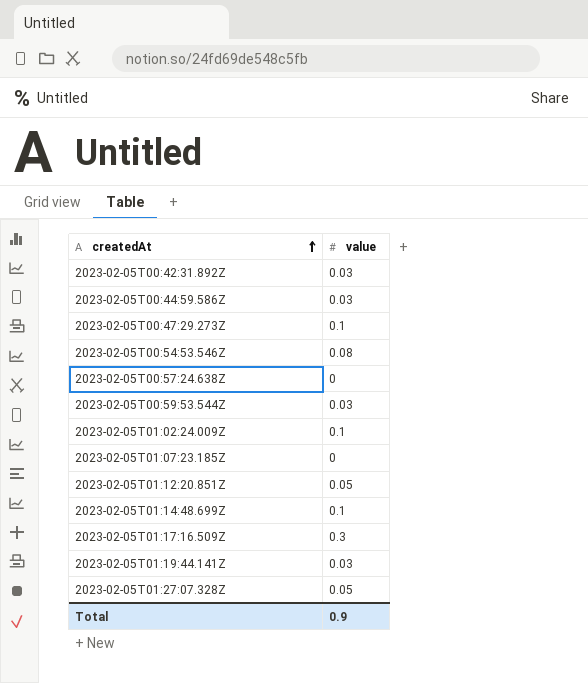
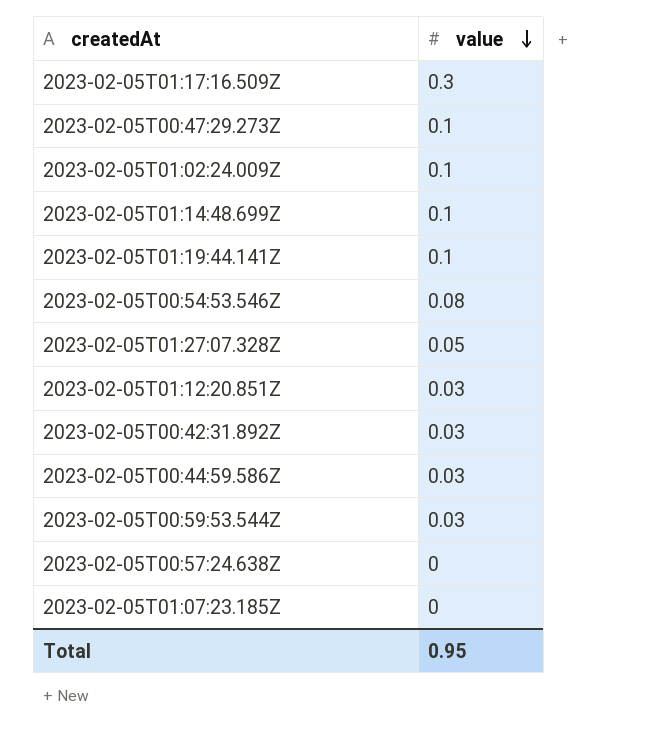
row order: createdAt ascending -> value descending
2023-02-05T01:19:44.141Z | value: 0.03 -> 0.1
2023-02-05T01:12:20.851Z | value: 0.05 -> 0.03
Total | value: 0.9 -> 0.95

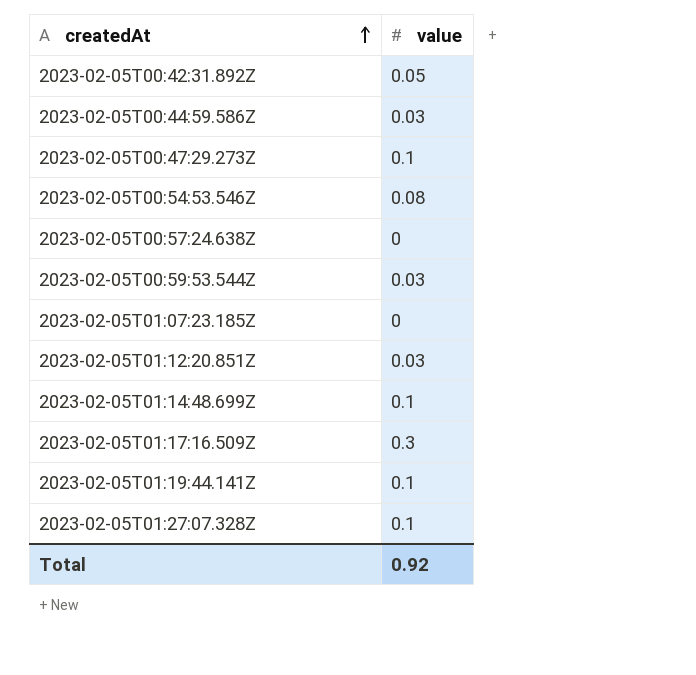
row order: value descending -> createdAt ascending
row 2023-02-05T01:02:24.009Z: 0.1 -> none
2023-02-05T00:42:31.892Z | value: 0.03 -> 0.05
2023-02-05T01:27:07.328Z | value: 0.05 -> 0.1
Total | value: 0.95 -> 0.92

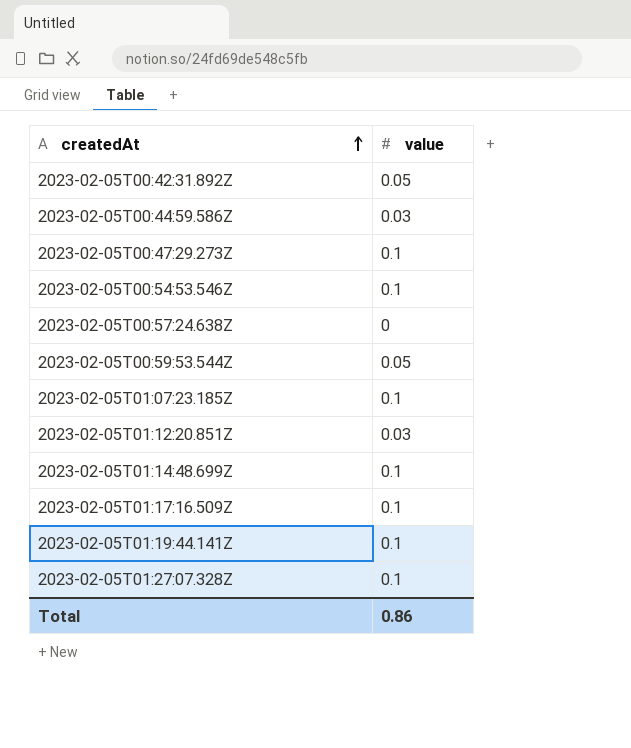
2023-02-05T00:54:53.546Z | value: 0.08 -> 0.1
2023-02-05T00:59:53.544Z | value: 0.03 -> 0.05
2023-02-05T01:07:23.185Z | value: 0 -> 0.1
2023-02-05T01:17:16.509Z | value: 0.3 -> 0.1
Total | value: 0.92 -> 0.86

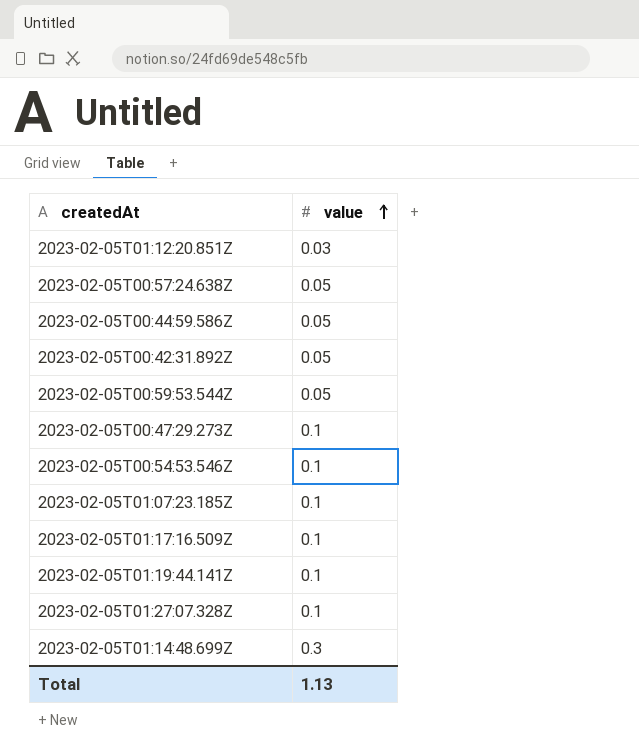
row order: createdAt ascending -> value ascending
2023-02-05T00:57:24.638Z | value: 0 -> 0.05
2023-02-05T00:44:59.586Z | value: 0.03 -> 0.05
2023-02-05T01:14:48.699Z | value: 0.1 -> 0.3
Total | value: 0.86 -> 1.13

